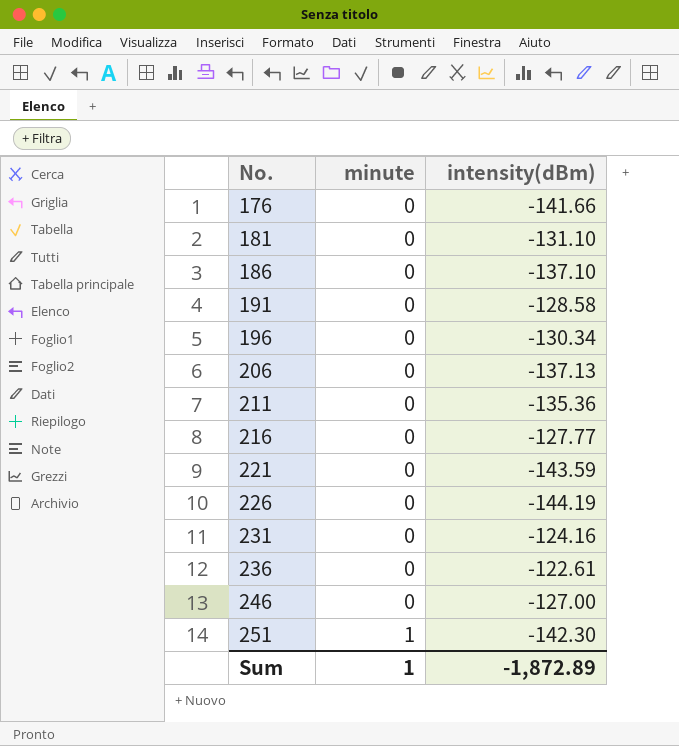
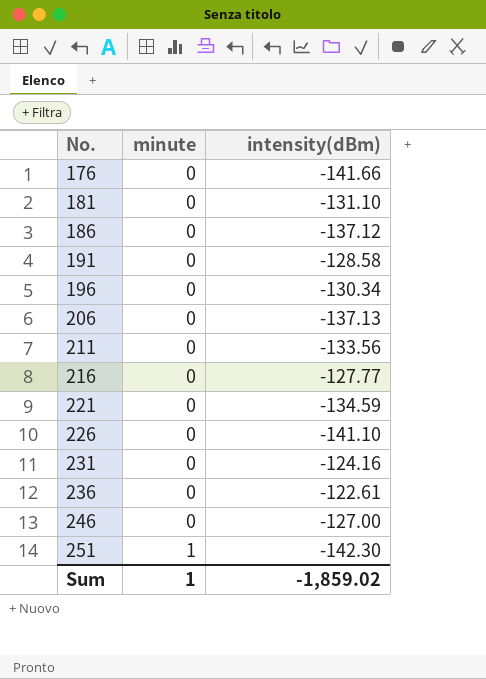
186 | intensity(dBm): -137.10 -> -137.12
211 | intensity(dBm): -135.36 -> -133.56
221 | intensity(dBm): -143.59 -> -134.59
226 | intensity(dBm): -144.19 -> -141.10
Sum | intensity(dBm): -1,872.89 -> -1,859.02

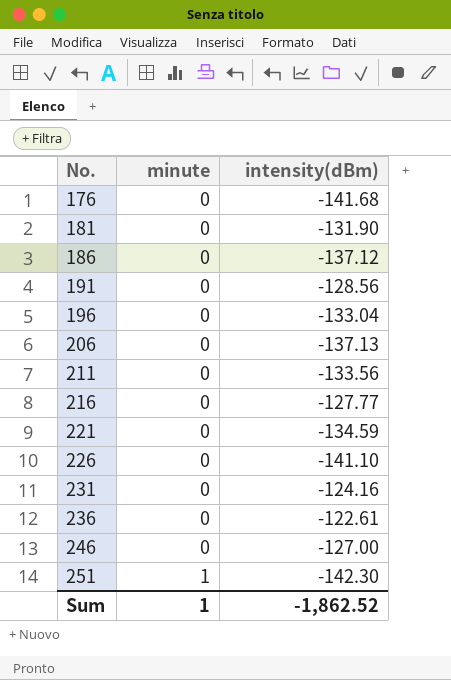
176 | intensity(dBm): -141.66 -> -141.68
181 | intensity(dBm): -131.10 -> -131.90
191 | intensity(dBm): -128.58 -> -128.56
196 | intensity(dBm): -130.34 -> -133.04
Sum | intensity(dBm): -1,859.02 -> -1,862.52

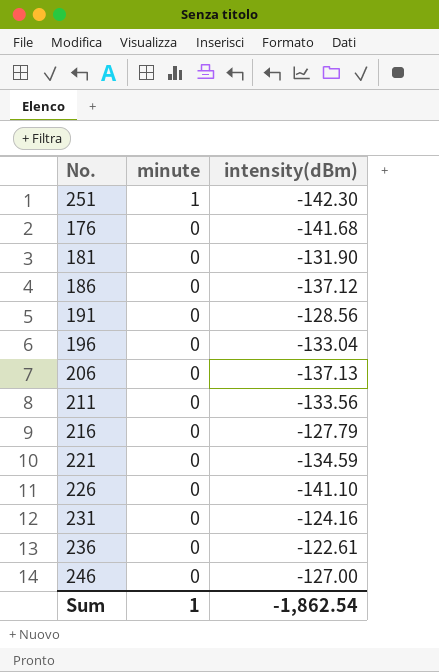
row order: No. ascending -> minute descending
216 | intensity(dBm): -127.77 -> -127.79
Sum | intensity(dBm): -1,862.52 -> -1,862.54

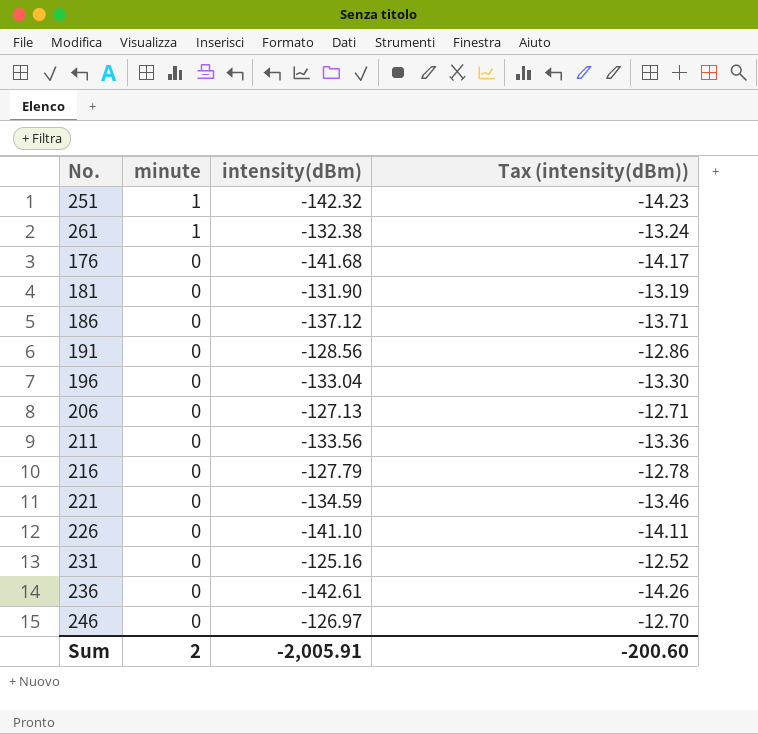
column Tax (intensity(dBm)) | formula: none -> [intensity(dBm)] * 0.1
251 | intensity(dBm): -142.30 -> -142.32
row 261: none -> 1 | -132.38 | -13.24
206 | intensity(dBm): -137.13 -> -127.13
231 | intensity(dBm): -124.16 -> -125.16
236 | intensity(dBm): -122.61 -> -142.61
246 | intensity(dBm): -127.00 -> -126.97
Sum | minute: 1 -> 2
Sum | intensity(dBm): -1,862.54 -> -2,005.91

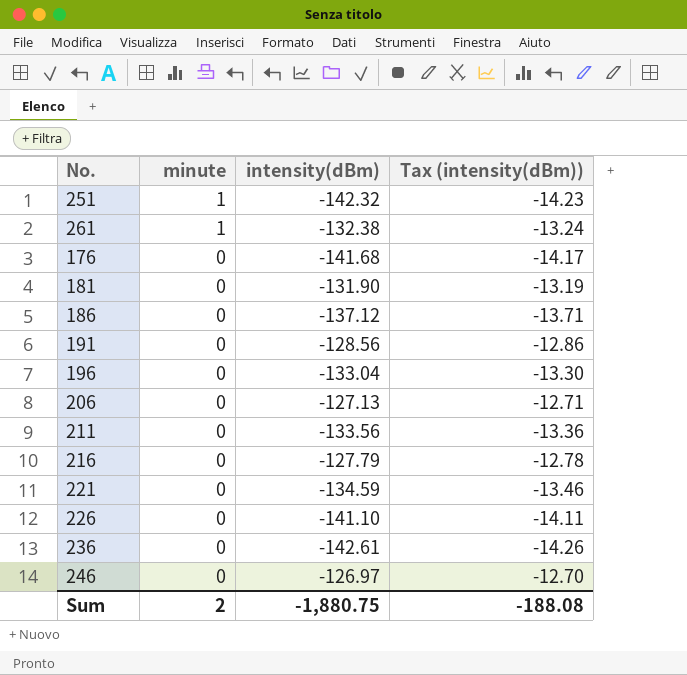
row 231: 0 | -125.16 | -12.52 -> none
Sum | intensity(dBm): -2,005.91 -> -1,880.75
Sum | Tax (intensity(dBm)): -200.60 -> -188.08

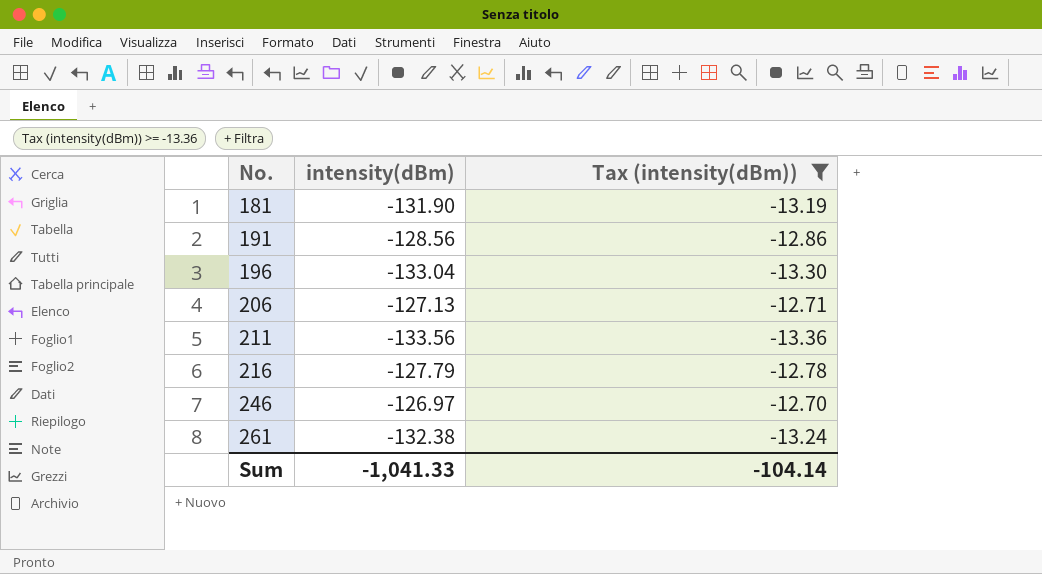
filter: none -> Tax (intensity(dBm)) >= -13.36
row order: minute descending -> No. ascending
column minute | position: 2 -> none
Sum | intensity(dBm): -1,880.75 -> -1,041.33
Sum | Tax (intensity(dBm)): -188.08 -> -104.14

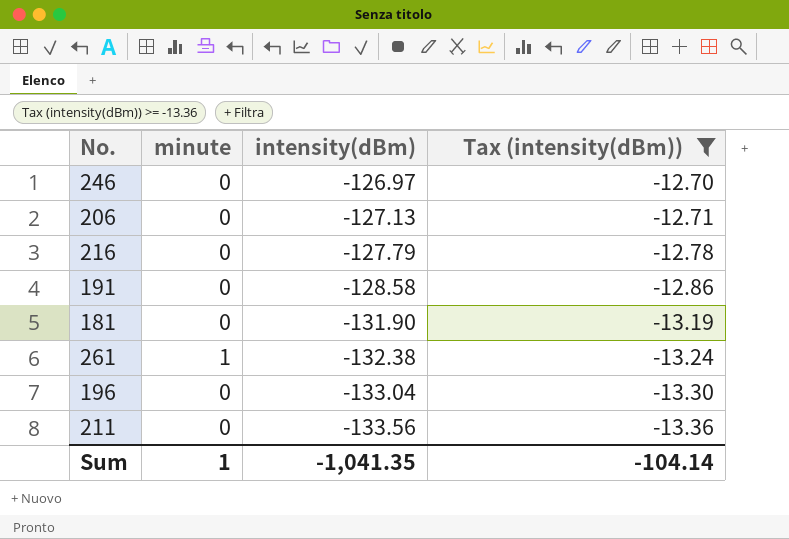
row order: No. ascending -> intensity(dBm) descending
column minute | position: none -> 2
191 | intensity(dBm): -128.56 -> -128.58
Sum | intensity(dBm): -1,041.33 -> -1,041.35

